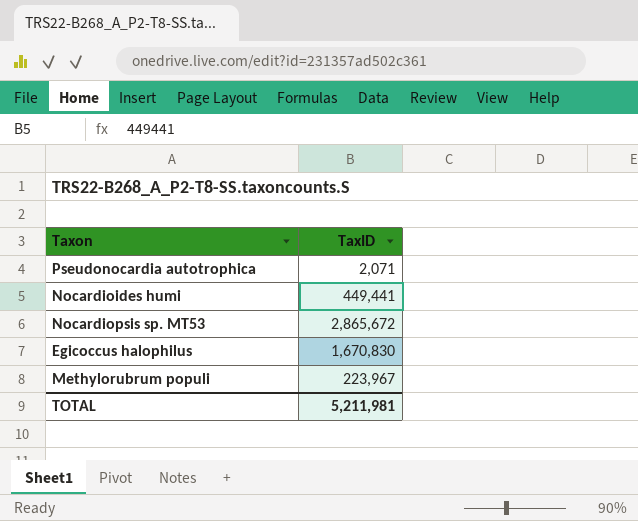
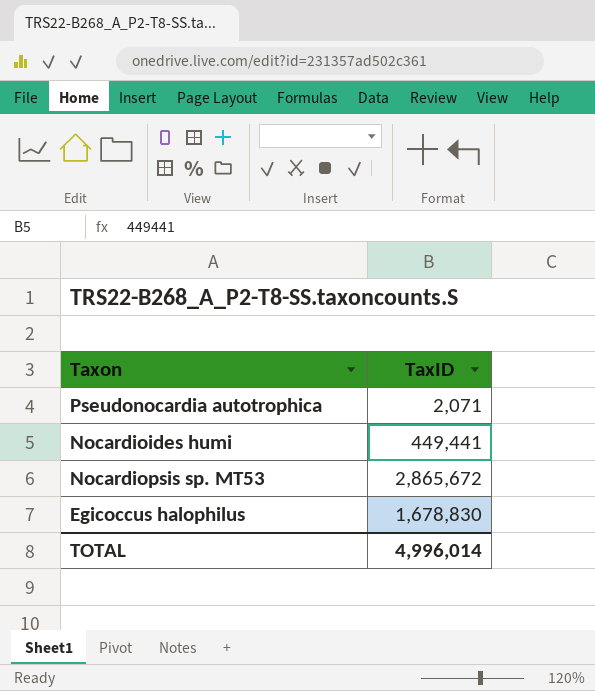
row Methylorubrum populi: 223,967 -> none
Egicoccus halophilus | TaxID: 1,670,830 -> 1,678,830
TOTAL | TaxID: 5,211,981 -> 4,996,014

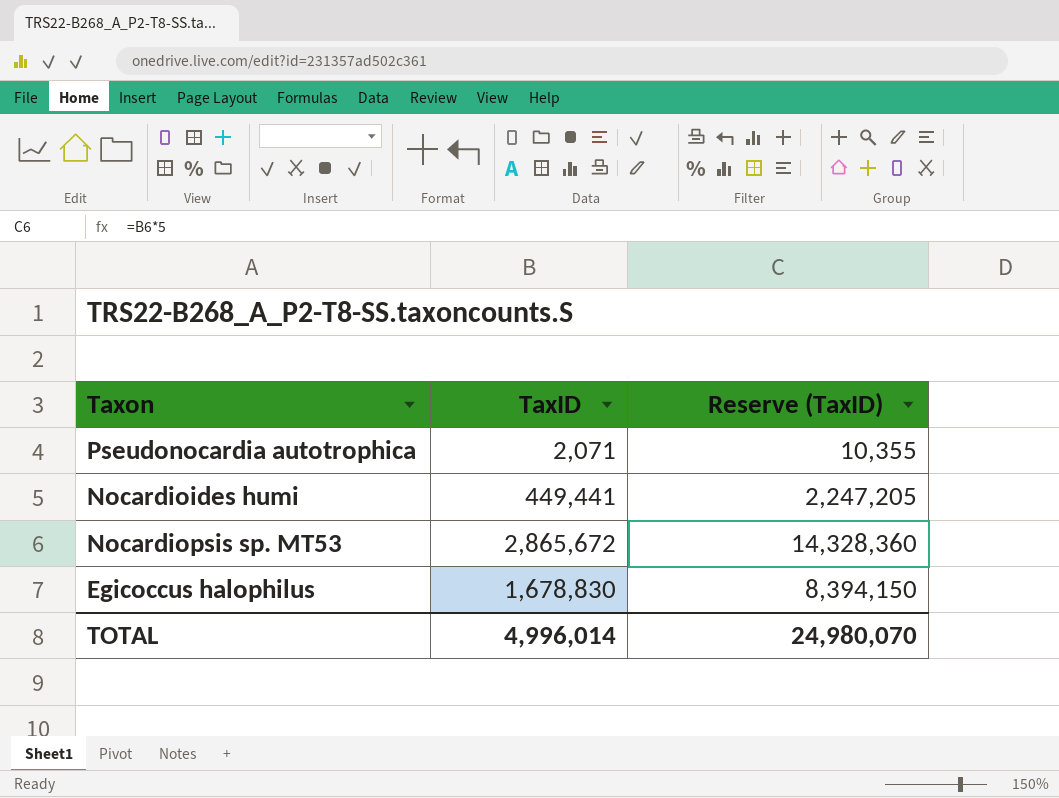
column Reserve (TaxID) | formula: none -> [TaxID] * 5

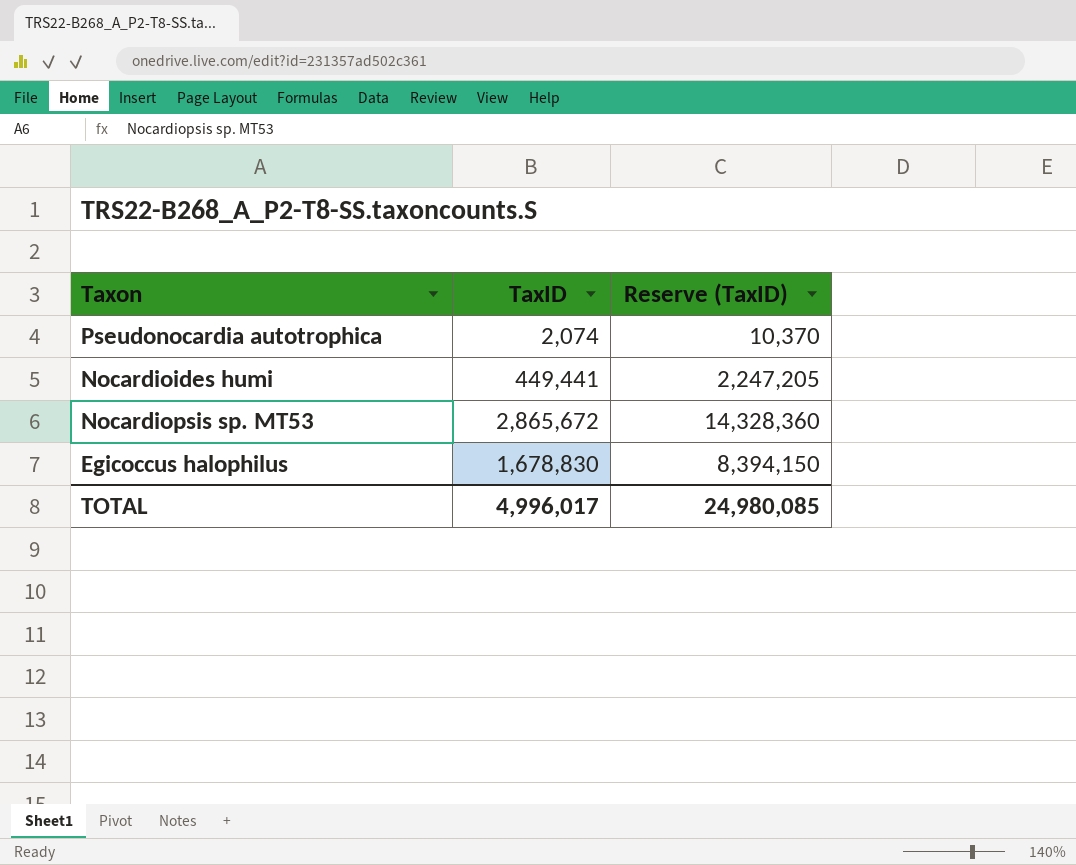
Pseudonocardia autotrophica | TaxID: 2,071 -> 2,074
Pseudonocardia autotrophica | Reserve (TaxID): 10,355 -> 10,370
TOTAL | TaxID: 4,996,014 -> 4,996,017
TOTAL | Reserve (TaxID): 24,980,070 -> 24,980,085

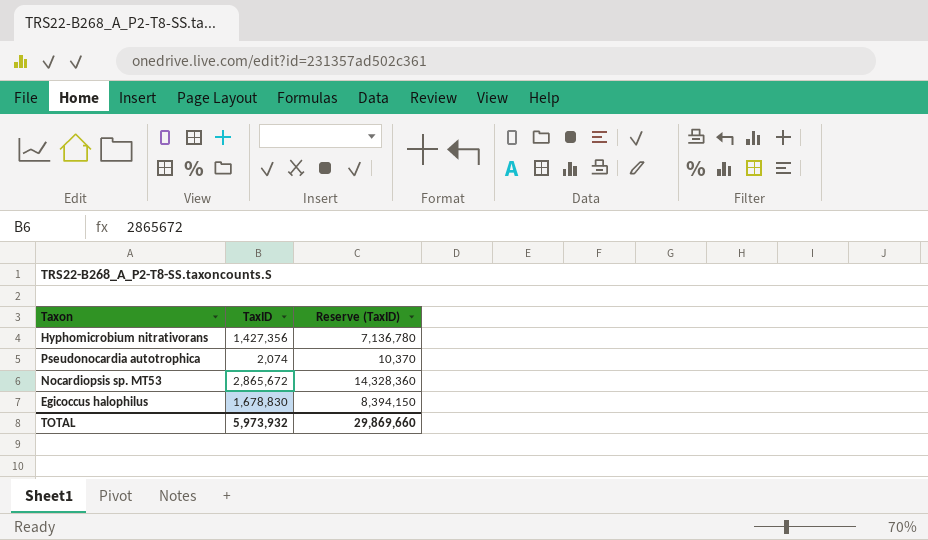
row Nocardioides humi: 449,441 | 2,247,205 -> none
row Hyphomicrobium nitrativorans: none -> 1,427,356 | 7,136,780
TOTAL | TaxID: 4,996,017 -> 5,973,932
TOTAL | Reserve (TaxID): 24,980,085 -> 29,869,660

